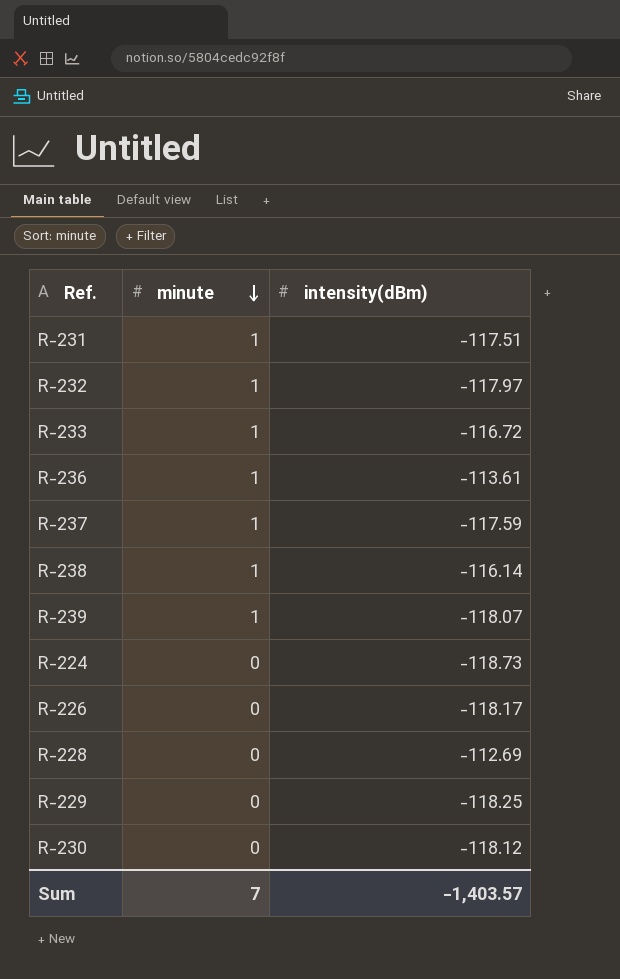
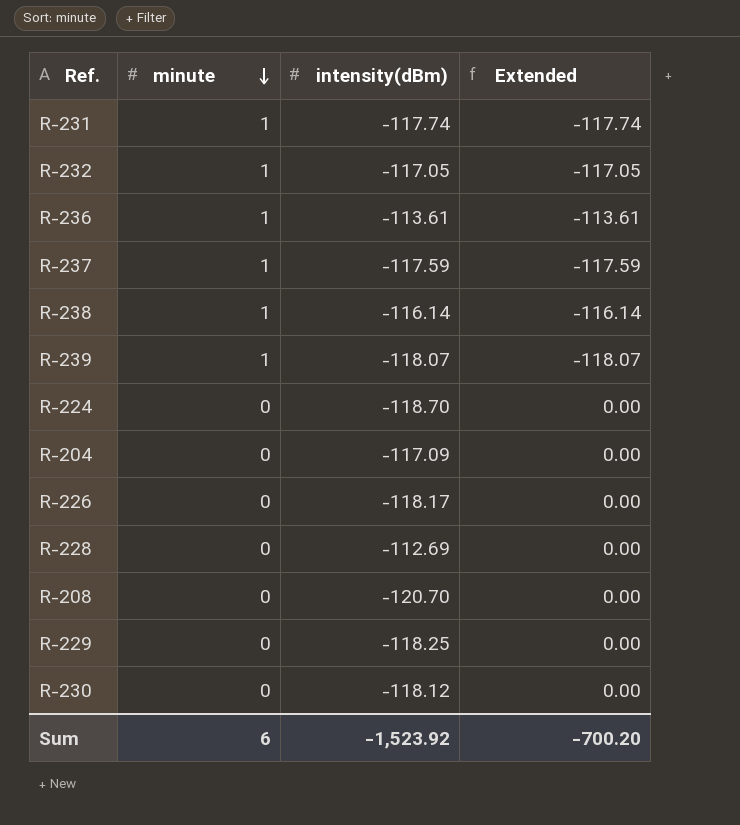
column Extended | formula: none -> [minute] * [intensity(dBm)]
row R-233: 1 | -116.72 -> none
R-231 | intensity(dBm): -117.51 -> -117.74
R-232 | intensity(dBm): -117.97 -> -117.05
R-224 | intensity(dBm): -118.73 -> -118.70
row R-204: none -> 0 | -117.09 | 0.00
row R-208: none -> 0 | -120.70 | 0.00
Sum | minute: 7 -> 6
Sum | intensity(dBm): -1,403.57 -> -1,523.92

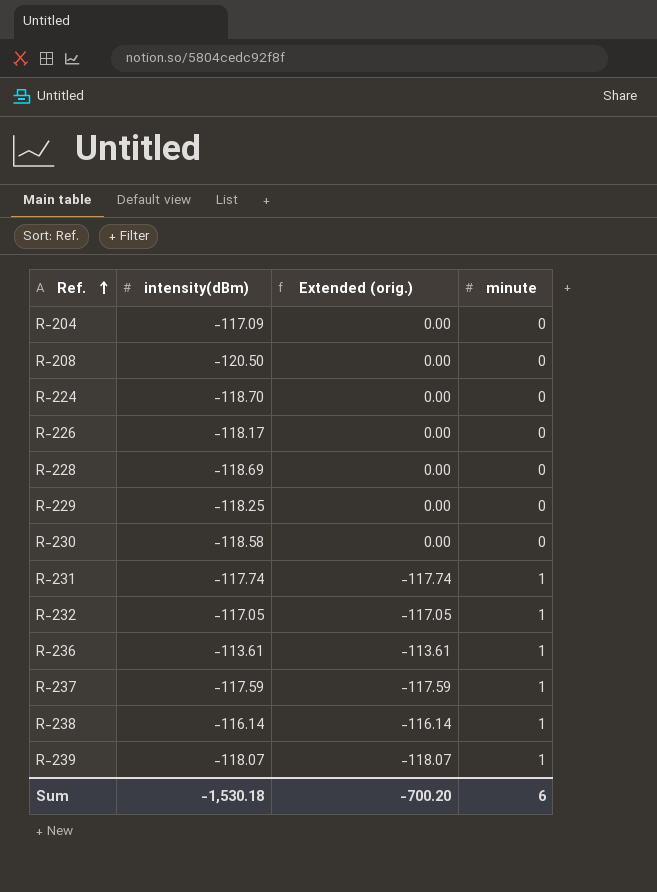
row order: minute descending -> Ref. ascending
column name: Extended -> Extended (orig.)
column minute | position: 2 -> 4
R-208 | intensity(dBm): -120.70 -> -120.50
R-228 | intensity(dBm): -112.69 -> -118.69
R-230 | intensity(dBm): -118.12 -> -118.58
Sum | intensity(dBm): -1,523.92 -> -1,530.18

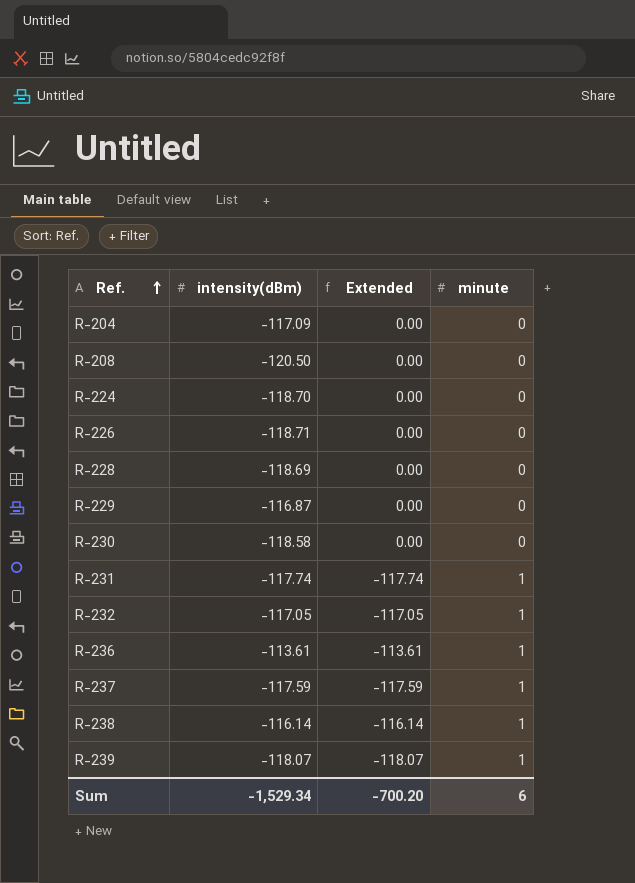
column name: Extended (orig.) -> Extended
R-226 | intensity(dBm): -118.17 -> -118.71
R-229 | intensity(dBm): -118.25 -> -116.87
Sum | intensity(dBm): -1,530.18 -> -1,529.34

